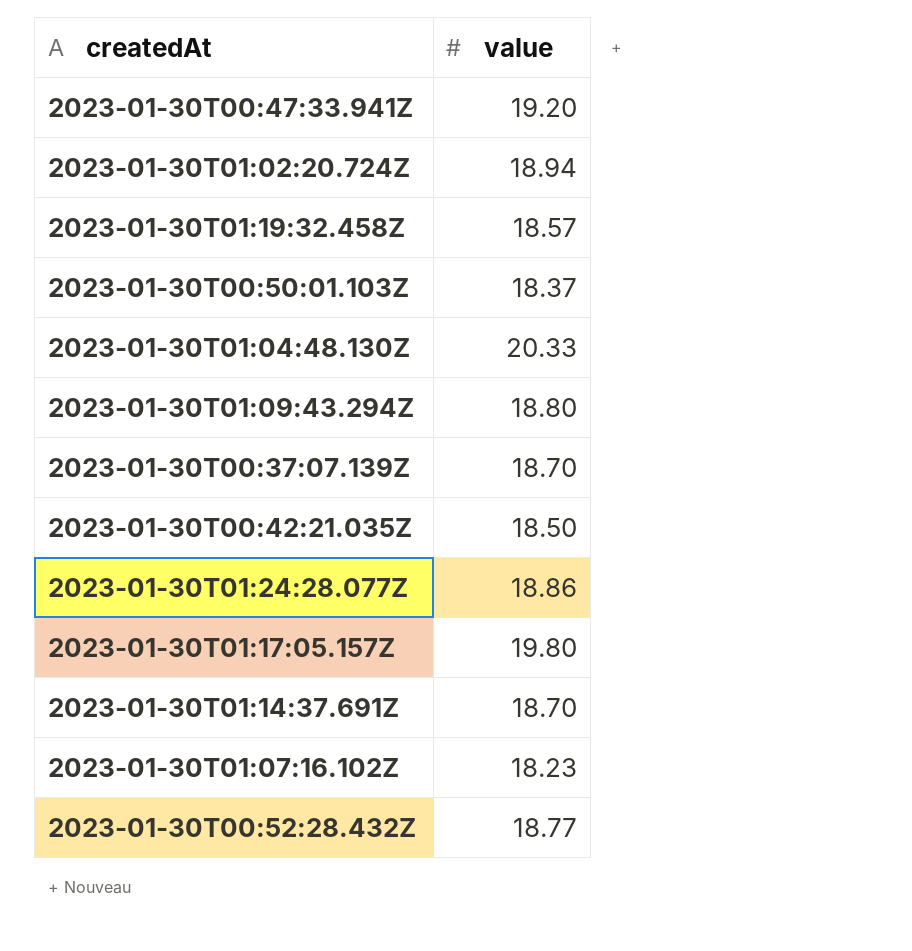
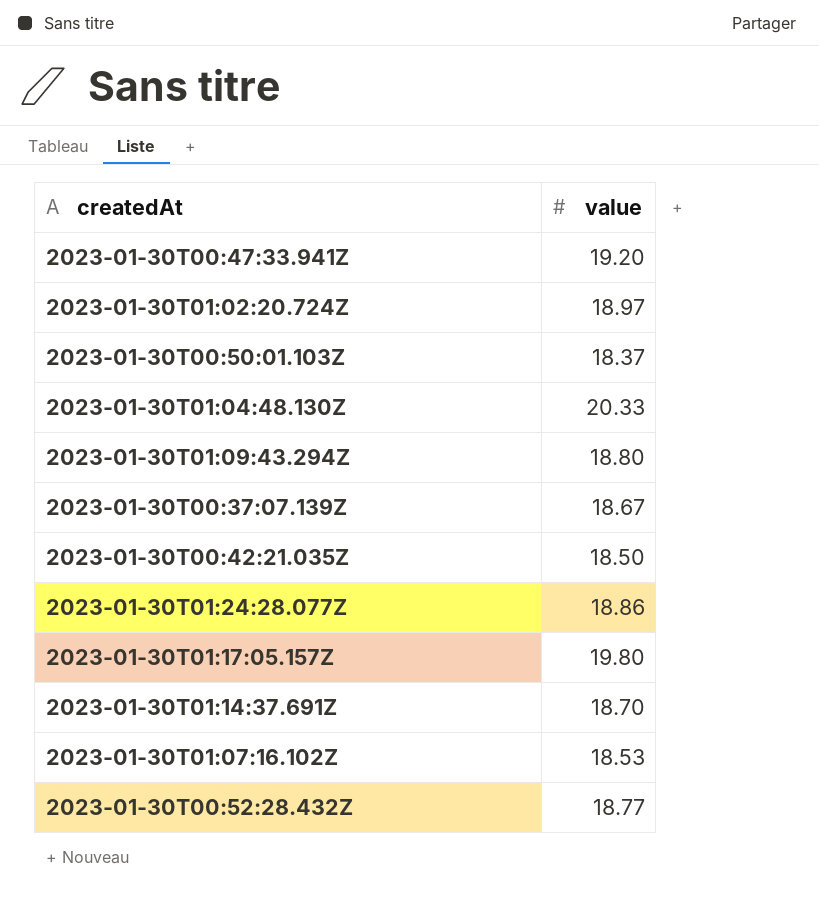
row 2023-01-30T01:19:32.458Z: 18.57 -> none
2023-01-30T01:02:20.724Z | value: 18.94 -> 18.97
2023-01-30T00:37:07.139Z | value: 18.70 -> 18.67
2023-01-30T01:07:16.102Z | value: 18.23 -> 18.53

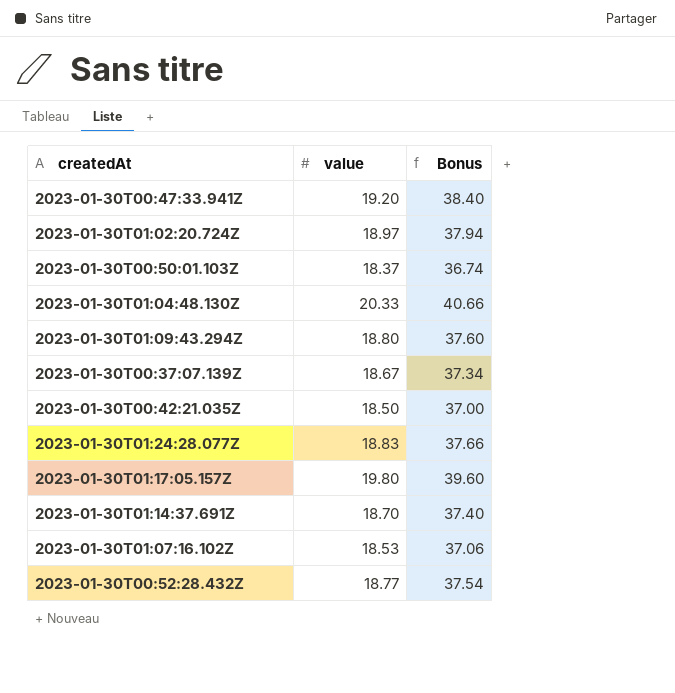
column Bonus | formula: none -> [value] * 2
2023-01-30T01:24:28.077Z | value: 18.86 -> 18.83

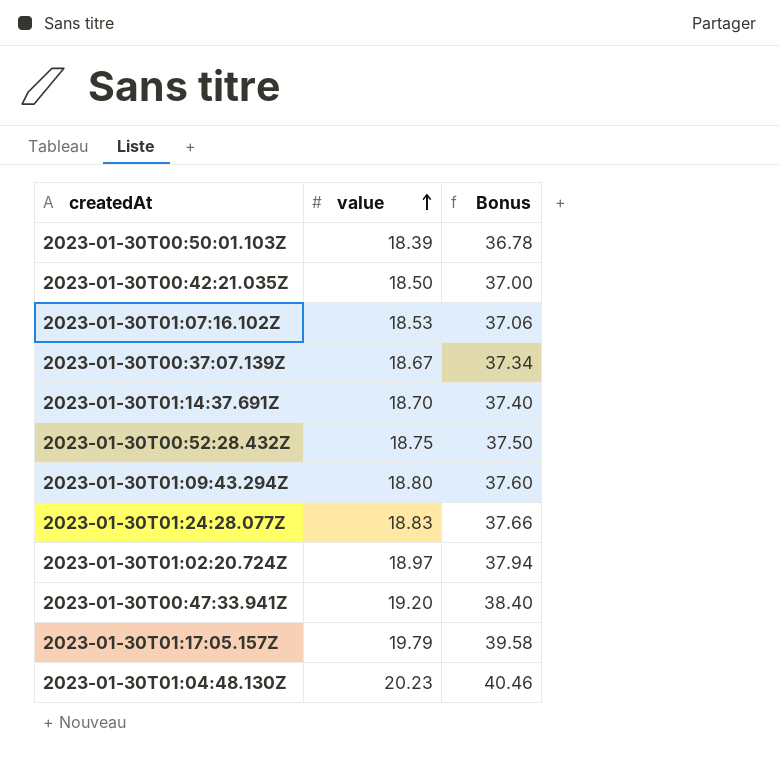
row order: none -> value ascending
2023-01-30T00:50:01.103Z | value: 18.37 -> 18.39
2023-01-30T00:50:01.103Z | Bonus: 36.74 -> 36.78
2023-01-30T00:52:28.432Z | value: 18.77 -> 18.75
2023-01-30T00:52:28.432Z | Bonus: 37.54 -> 37.50
2023-01-30T01:17:05.157Z | value: 19.80 -> 19.79
2023-01-30T01:17:05.157Z | Bonus: 39.60 -> 39.58
2023-01-30T01:04:48.130Z | value: 20.33 -> 20.23
2023-01-30T01:04:48.130Z | Bonus: 40.66 -> 40.46

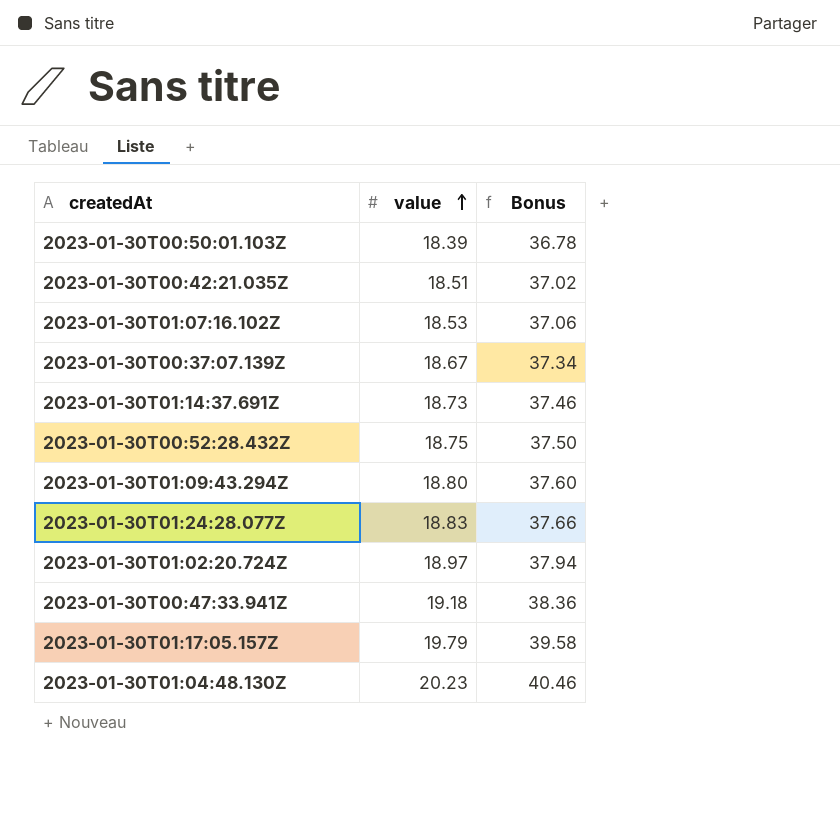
2023-01-30T00:42:21.035Z | value: 18.50 -> 18.51
2023-01-30T00:42:21.035Z | Bonus: 37.00 -> 37.02
2023-01-30T01:14:37.691Z | value: 18.70 -> 18.73
2023-01-30T01:14:37.691Z | Bonus: 37.40 -> 37.46
2023-01-30T00:47:33.941Z | value: 19.20 -> 19.18
2023-01-30T00:47:33.941Z | Bonus: 38.40 -> 38.36

